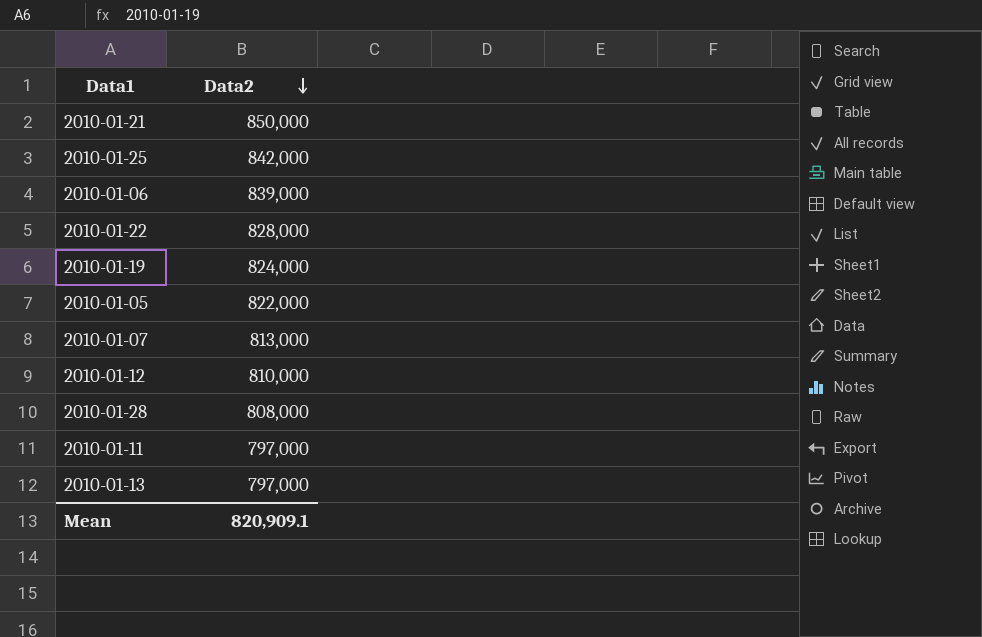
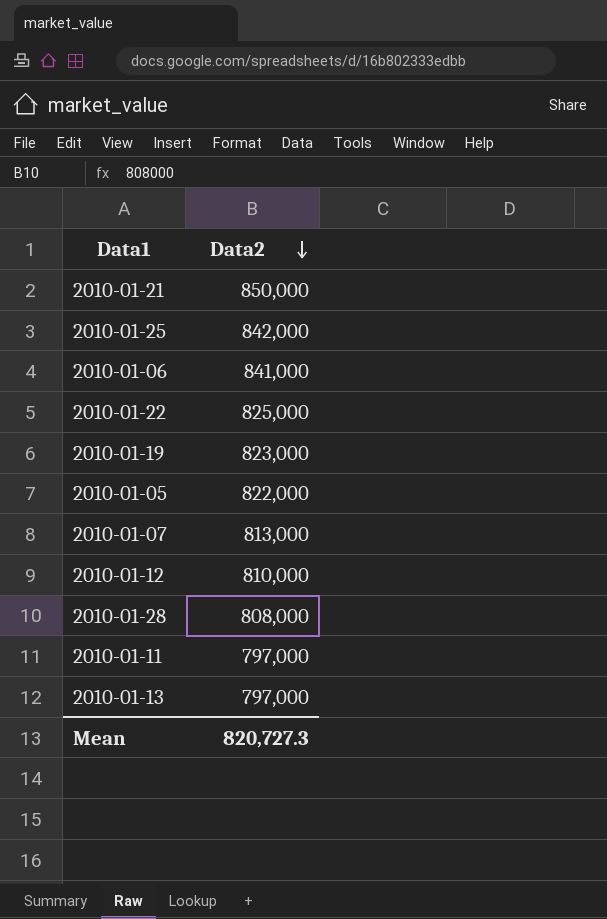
2010-01-06 | Data2: 839,000 -> 841,000
2010-01-22 | Data2: 828,000 -> 825,000
2010-01-19 | Data2: 824,000 -> 823,000
Mean | Data2: 820,909.1 -> 820,727.3

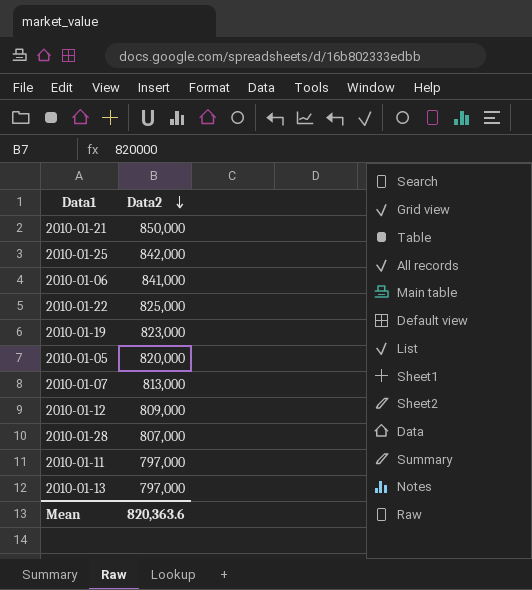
2010-01-05 | Data2: 822,000 -> 820,000
2010-01-12 | Data2: 810,000 -> 809,000
2010-01-28 | Data2: 808,000 -> 807,000
Mean | Data2: 820,727.3 -> 820,363.6

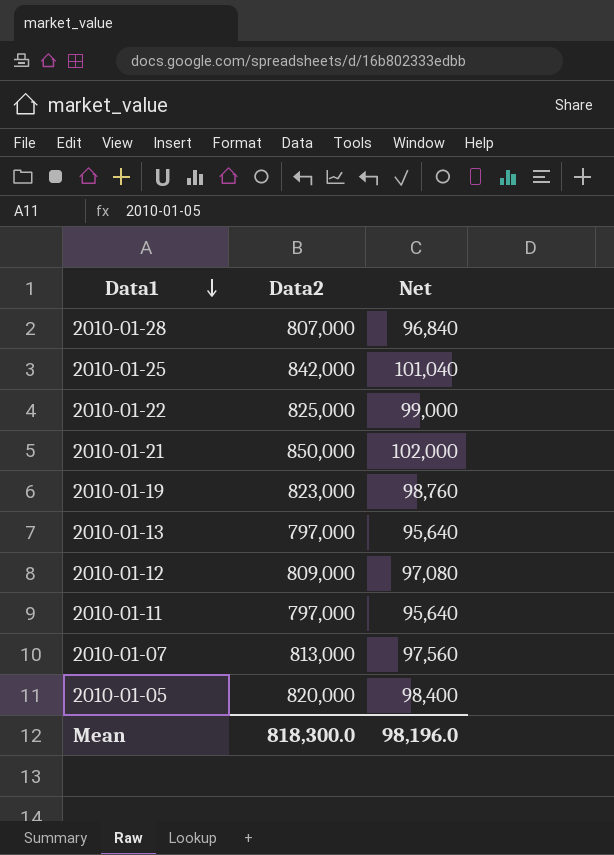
row order: Data2 descending -> Data1 descending
column Net | formula: none -> [Data2] * 0.12
row 2010-01-06: 841,000 -> none
Mean | Data2: 820,363.6 -> 818,300.0

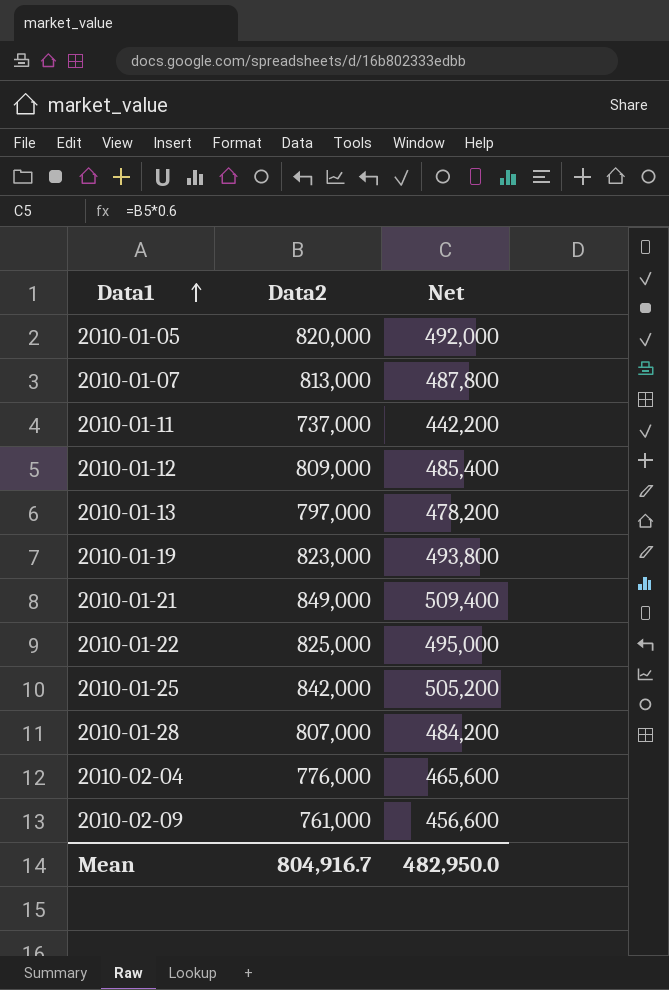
row order: Data1 descending -> Data1 ascending
column Net | formula: [Data2] * 0.12 -> [Data2] * 0.6
2010-01-11 | Data2: 797,000 -> 737,000
2010-01-21 | Data2: 850,000 -> 849,000
row 2010-02-04: none -> 776,000 | 465,600
row 2010-02-09: none -> 761,000 | 456,600
Mean | Data2: 818,300.0 -> 804,916.7
Mean | Net: 98,196.0 -> 482,950.0

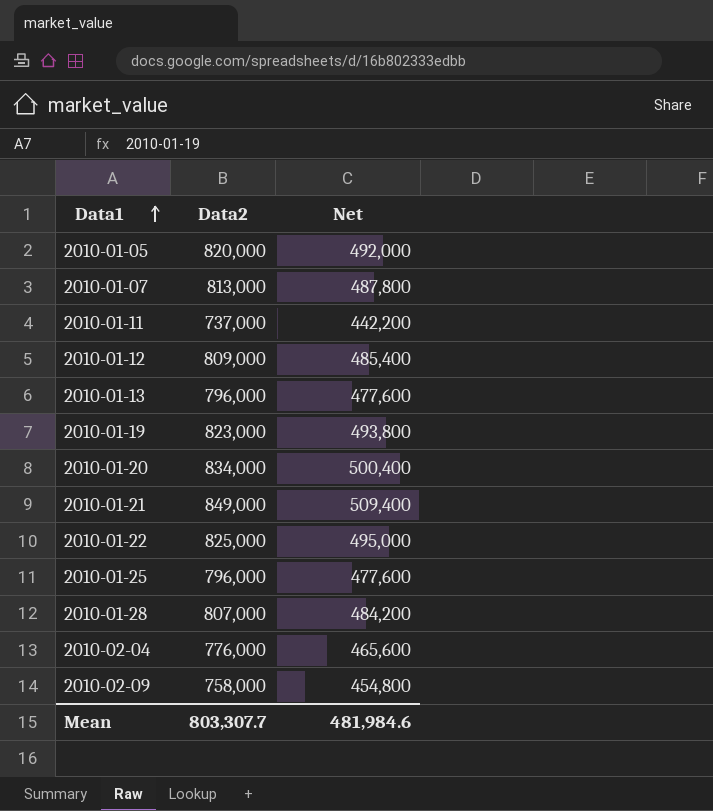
2010-01-13 | Data2: 797,000 -> 796,000
2010-01-13 | Net: 478,200 -> 477,600
row 2010-01-20: none -> 834,000 | 500,400
2010-01-25 | Data2: 842,000 -> 796,000
2010-01-25 | Net: 505,200 -> 477,600
2010-02-09 | Data2: 761,000 -> 758,000
2010-02-09 | Net: 456,600 -> 454,800
Mean | Data2: 804,916.7 -> 803,307.7
Mean | Net: 482,950.0 -> 481,984.6

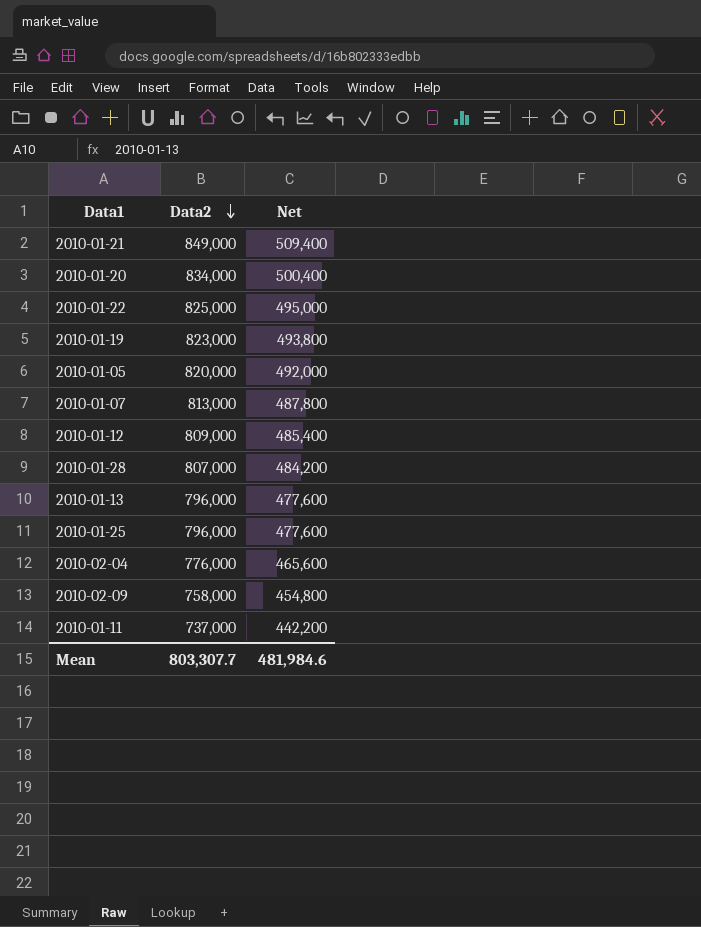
row order: Data1 ascending -> Data2 descending

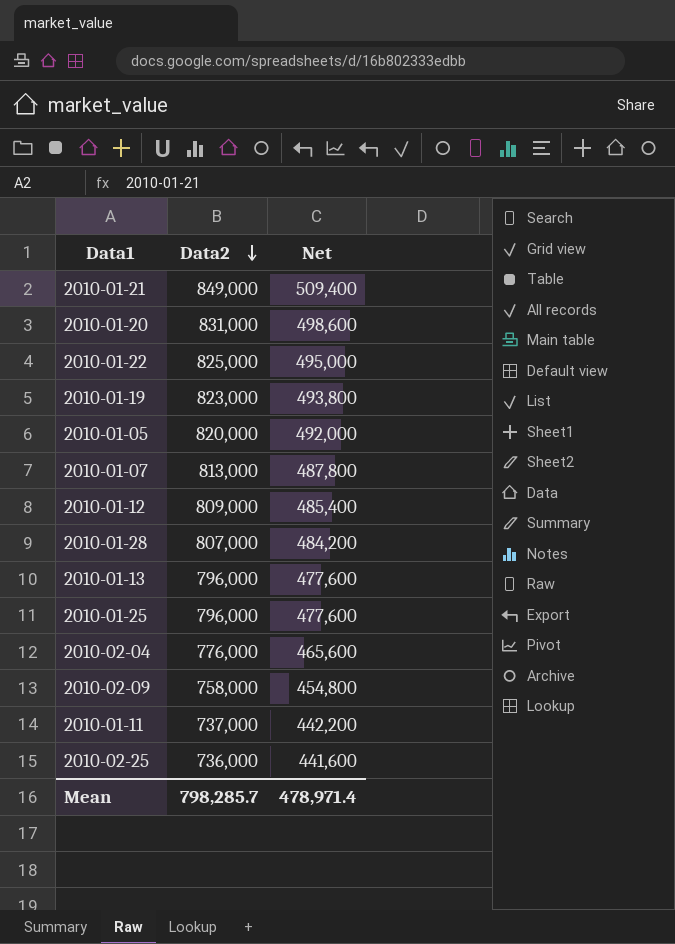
2010-01-20 | Data2: 834,000 -> 831,000
2010-01-20 | Net: 500,400 -> 498,600
row 2010-02-25: none -> 736,000 | 441,600
Mean | Data2: 803,307.7 -> 798,285.7
Mean | Net: 481,984.6 -> 478,971.4

